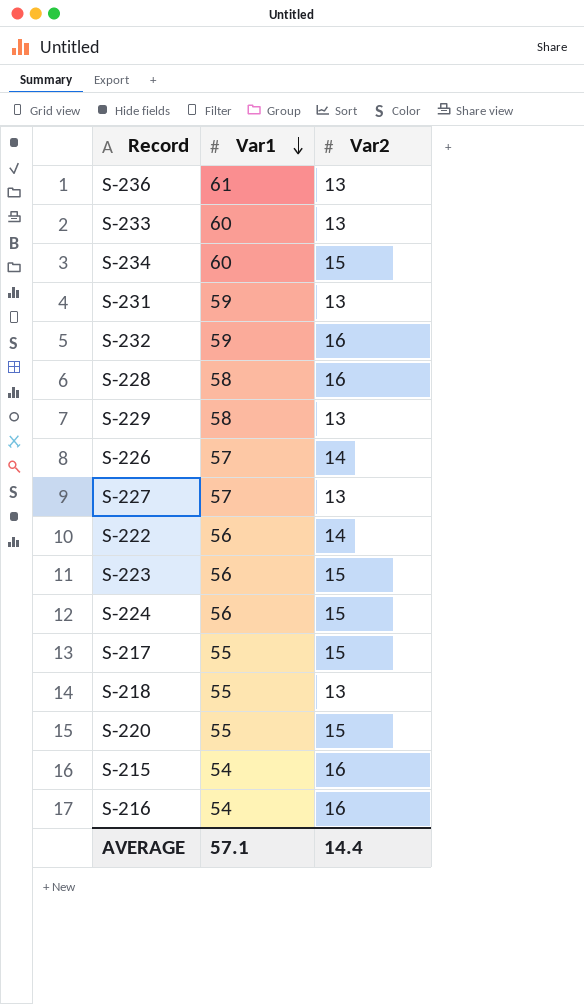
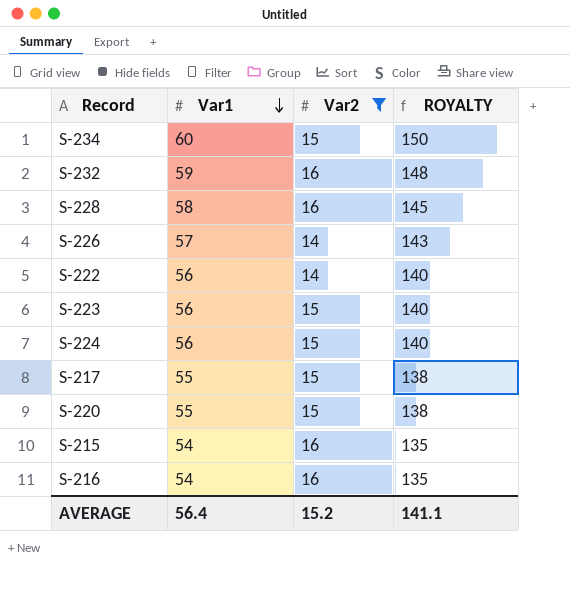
filter: none -> Var2 != 13
column ROYALTY | formula: none -> [Var1] * 2.5
AVERAGE | Var1: 57.1 -> 56.4
AVERAGE | Var2: 14.4 -> 15.2

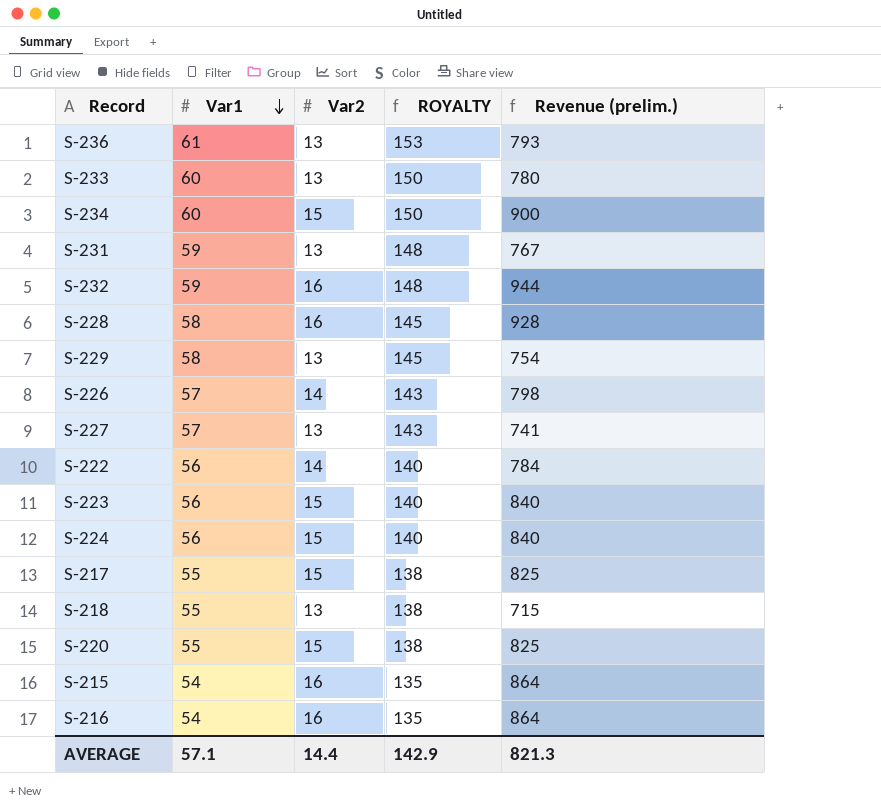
filter: Var2 != 13 -> none
column Revenue (prelim.) | formula: none -> [Var1] * [Var2]
AVERAGE | Var1: 56.4 -> 57.1
AVERAGE | Var2: 15.2 -> 14.4
AVERAGE | ROYALTY: 141.1 -> 142.9

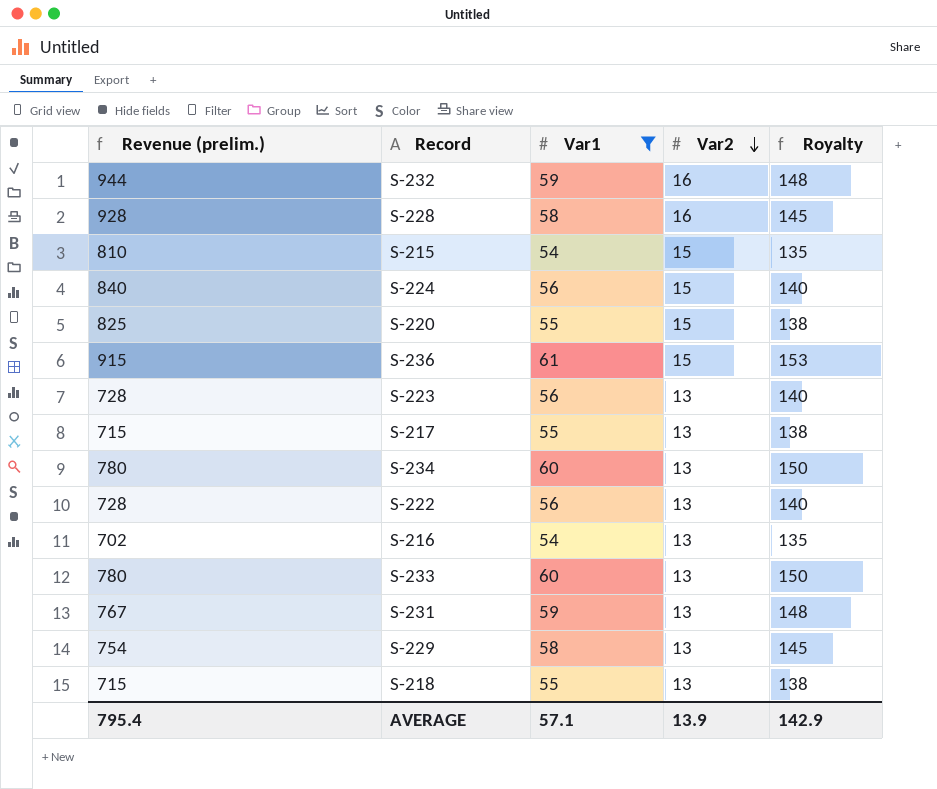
filter: none -> Var1 != 57
row order: Var1 descending -> Var2 descending
column Revenue (prelim.) | position: 5 -> 1
column name: ROYALTY -> Royalty
S-215 | Revenue (prelim.): 864 -> 810
S-215 | Var2: 16 -> 15
S-236 | Revenue (prelim.): 793 -> 915
S-236 | Var2: 13 -> 15
S-223 | Revenue (prelim.): 840 -> 728
S-223 | Var2: 15 -> 13
S-217 | Revenue (prelim.): 825 -> 715
S-217 | Var2: 15 -> 13
S-234 | Revenue (prelim.): 900 -> 780
S-234 | Var2: 15 -> 13
S-222 | Revenue (prelim.): 784 -> 728
S-222 | Var2: 14 -> 13
S-216 | Revenue (prelim.): 864 -> 702
S-216 | Var2: 16 -> 13
AVERAGE | Revenue (prelim.): 821.3 -> 795.4
AVERAGE | Var2: 14.4 -> 13.9

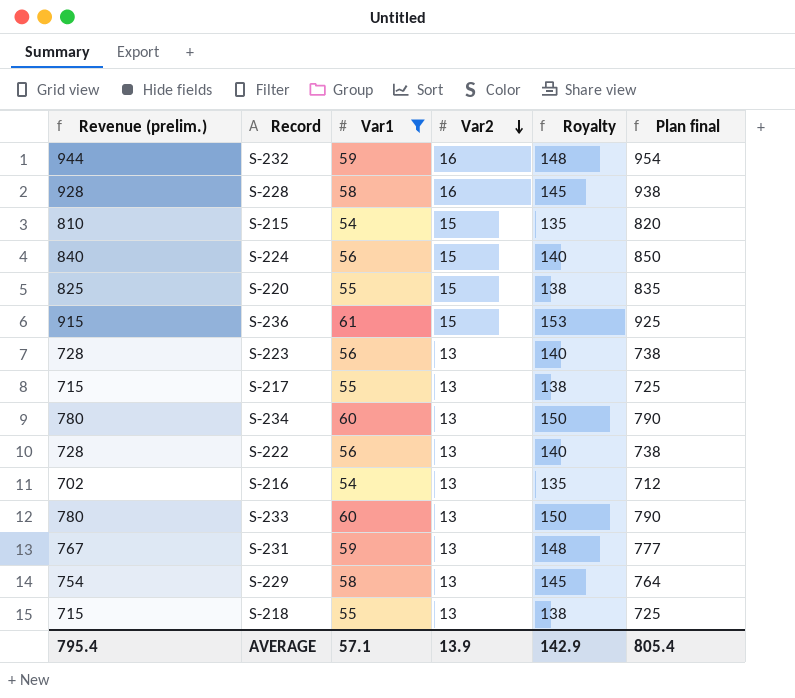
column Plan final | formula: none -> [Revenue (prelim.)] + 10

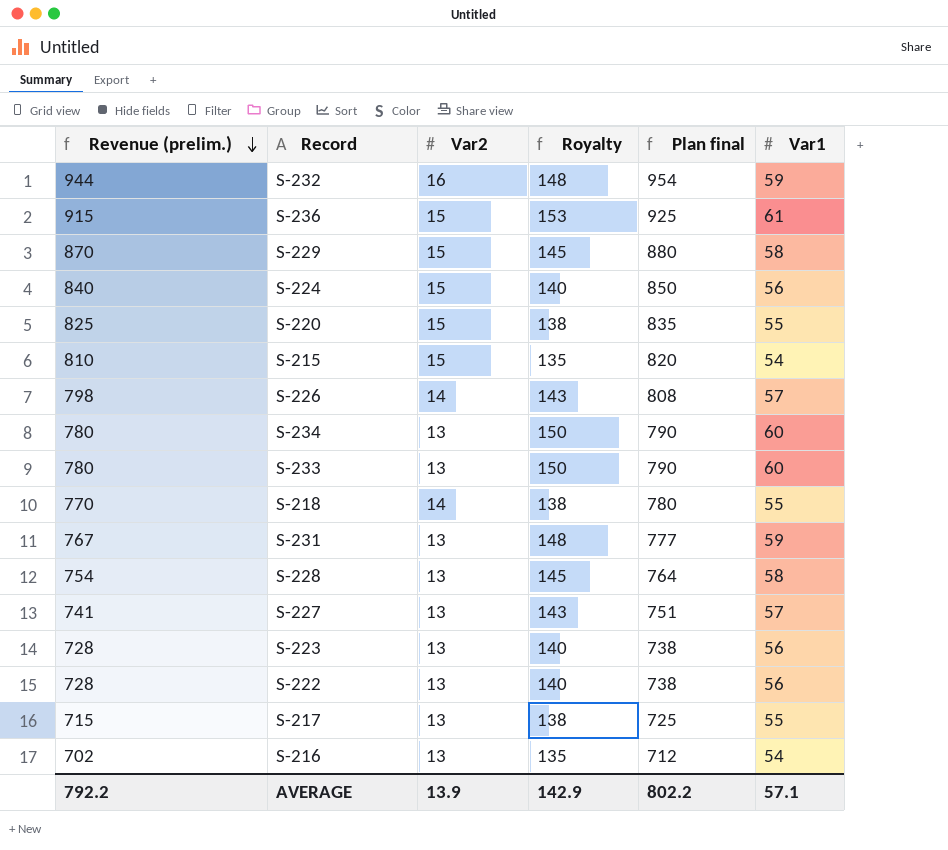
filter: Var1 != 57 -> none
row order: Var2 descending -> Revenue (prelim.) descending
column Var1 | position: 3 -> 6
S-229 | Revenue (prelim.): 754 -> 870
S-229 | Var2: 13 -> 15
S-229 | Plan final: 764 -> 880
S-218 | Revenue (prelim.): 715 -> 770
S-218 | Var2: 13 -> 14
S-218 | Plan final: 725 -> 780
S-228 | Revenue (prelim.): 928 -> 754
S-228 | Var2: 16 -> 13
S-228 | Plan final: 938 -> 764
AVERAGE | Revenue (prelim.): 795.4 -> 792.2
AVERAGE | Plan final: 805.4 -> 802.2

